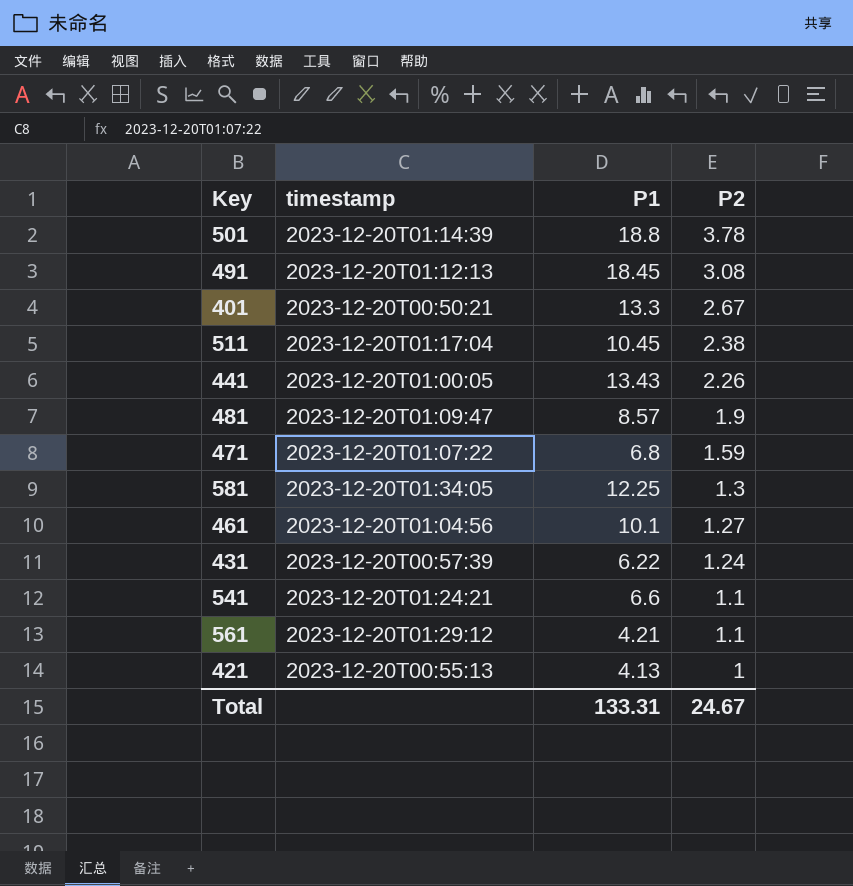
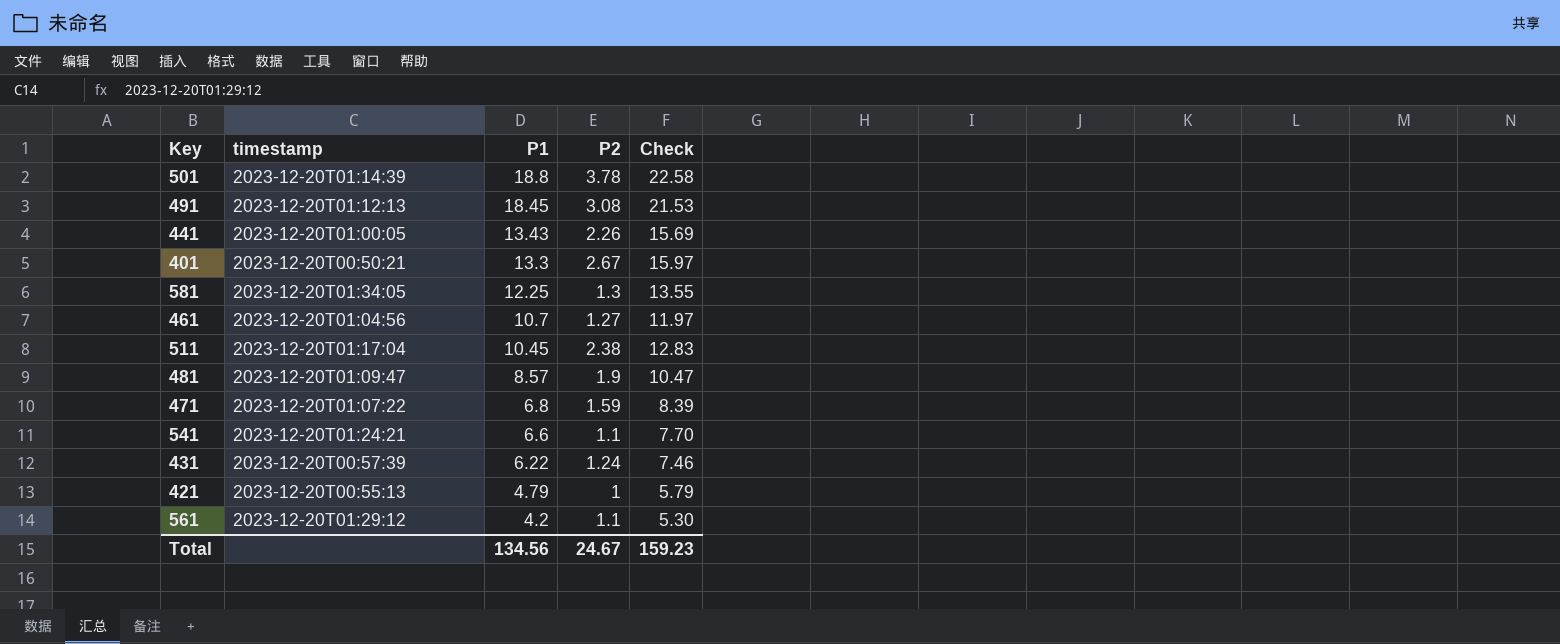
row order: P2 descending -> P1 descending
column Check | formula: none -> [P1] + [P2]
461 | P1: 10.1 -> 10.7
421 | P1: 4.13 -> 4.79
561 | P1: 4.21 -> 4.2
Total | P1: 133.31 -> 134.56

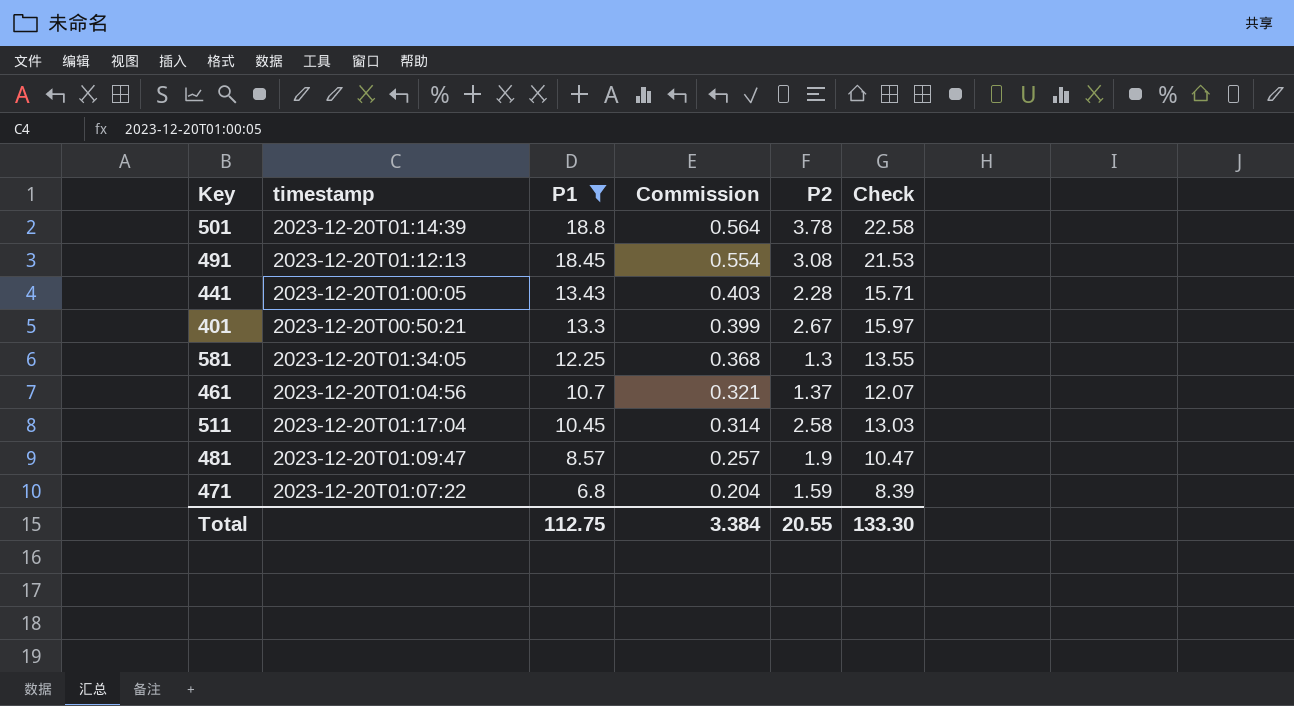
filter: none -> P1 >= 6.8
column Commission | formula: none -> [P1] * 0.03
441 | P2: 2.26 -> 2.28
441 | Check: 15.69 -> 15.71
461 | P2: 1.27 -> 1.37
461 | Check: 11.97 -> 12.07
511 | P2: 2.38 -> 2.58
511 | Check: 12.83 -> 13.03
Total | P1: 134.56 -> 112.75
Total | P2: 24.67 -> 20.55
Total | Check: 159.23 -> 133.30

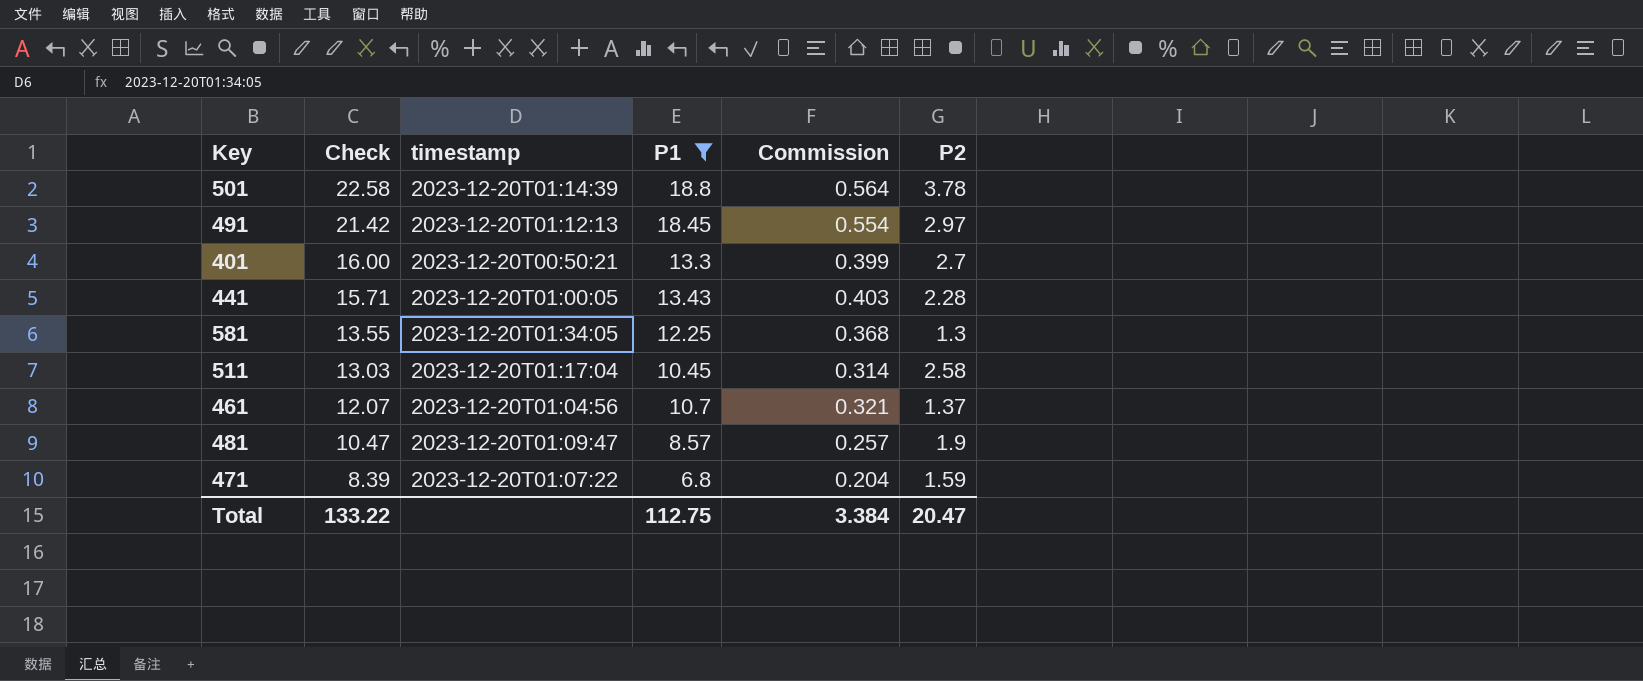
row order: P1 descending -> Check descending
column Check | position: 6 -> 2
491 | Check: 21.53 -> 21.42
491 | P2: 3.08 -> 2.97
401 | Check: 15.97 -> 16.00
401 | P2: 2.67 -> 2.7
Total | Check: 133.30 -> 133.22
Total | P2: 20.55 -> 20.47

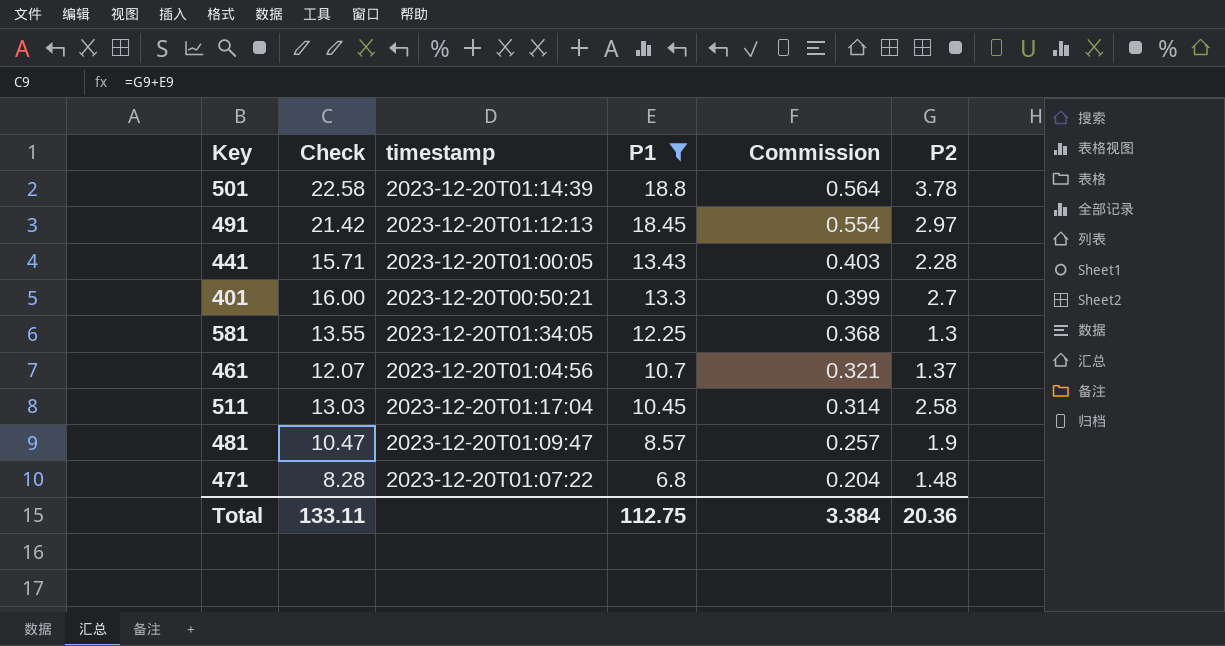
row order: Check descending -> P1 descending
471 | Check: 8.39 -> 8.28
471 | P2: 1.59 -> 1.48
Total | Check: 133.22 -> 133.11
Total | P2: 20.47 -> 20.36

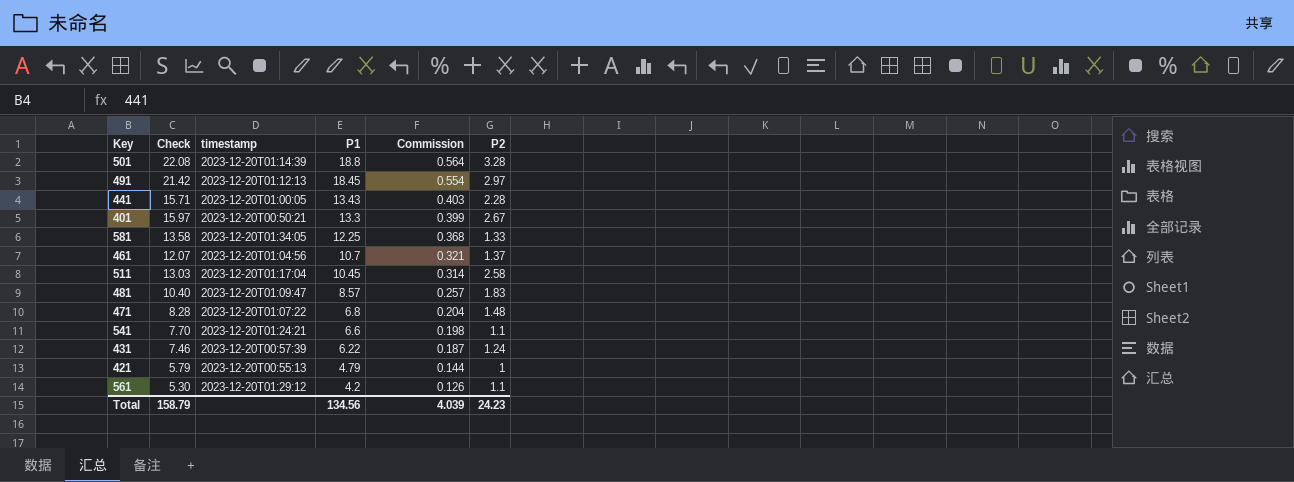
filter: P1 >= 6.8 -> none
501 | Check: 22.58 -> 22.08
501 | P2: 3.78 -> 3.28
401 | Check: 16.00 -> 15.97
401 | P2: 2.7 -> 2.67
581 | Check: 13.55 -> 13.58
581 | P2: 1.3 -> 1.33
481 | Check: 10.47 -> 10.40
481 | P2: 1.9 -> 1.83
Total | Check: 133.11 -> 158.79
Total | P1: 112.75 -> 134.56
Total | Commission: 3.384 -> 4.039
Total | P2: 20.36 -> 24.23

